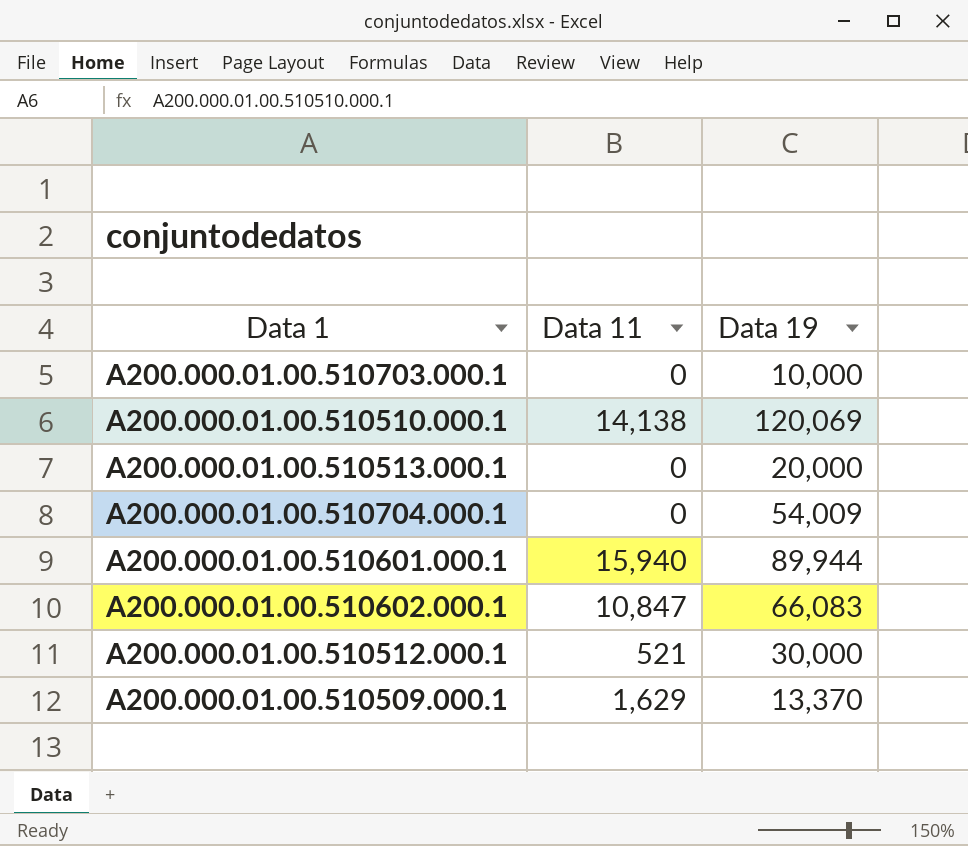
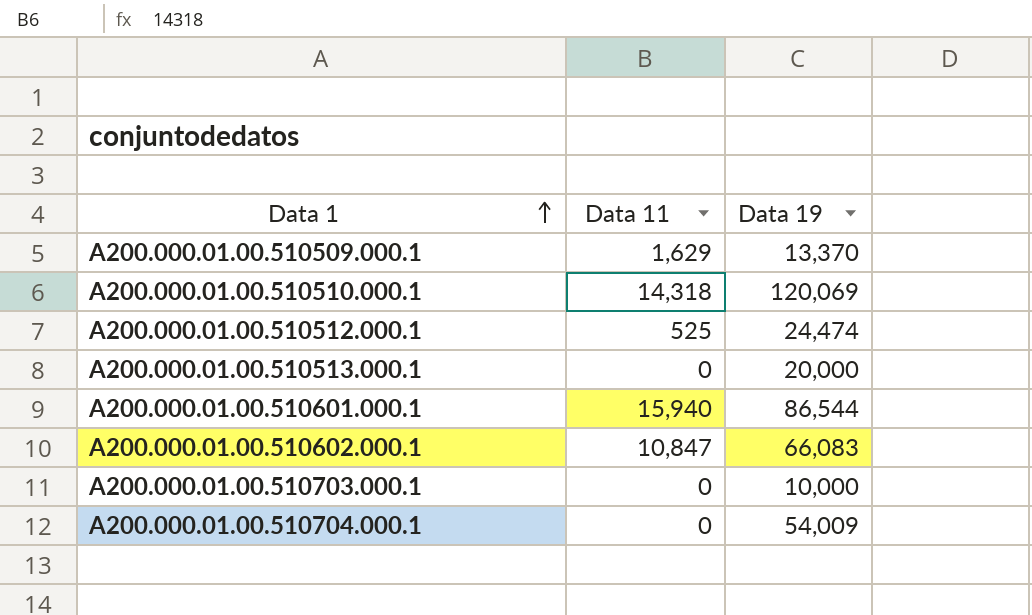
row order: none -> Data 1 ascending
A200.000.01.00.510510.000.1 | Data 11: 14,138 -> 14,318
A200.000.01.00.510512.000.1 | Data 11: 521 -> 525
A200.000.01.00.510512.000.1 | Data 19: 30,000 -> 24,474
A200.000.01.00.510601.000.1 | Data 19: 89,944 -> 86,544

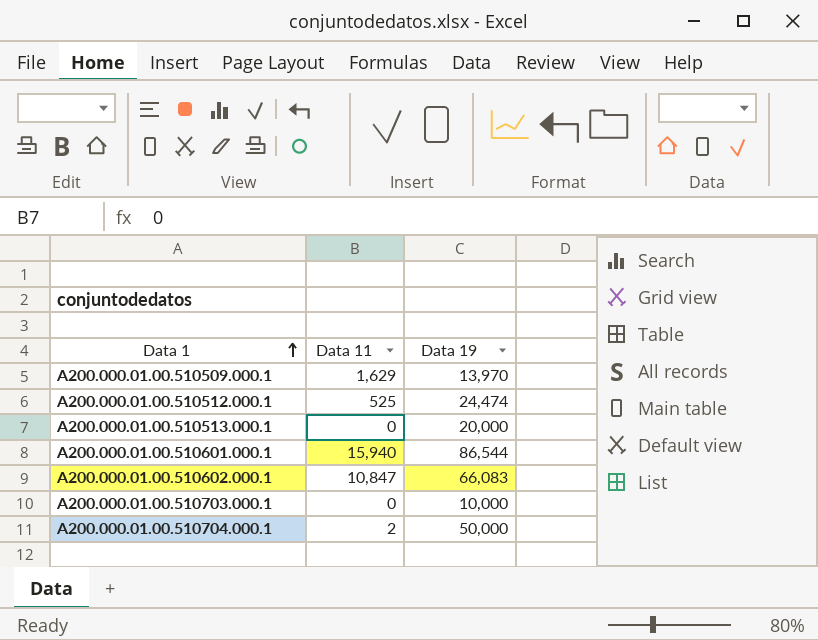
row A200.000.01.00.510510.000.1: 14,318 | 120,069 -> none
A200.000.01.00.510509.000.1 | Data 19: 13,370 -> 13,970
A200.000.01.00.510704.000.1 | Data 11: 0 -> 2
A200.000.01.00.510704.000.1 | Data 19: 54,009 -> 50,000

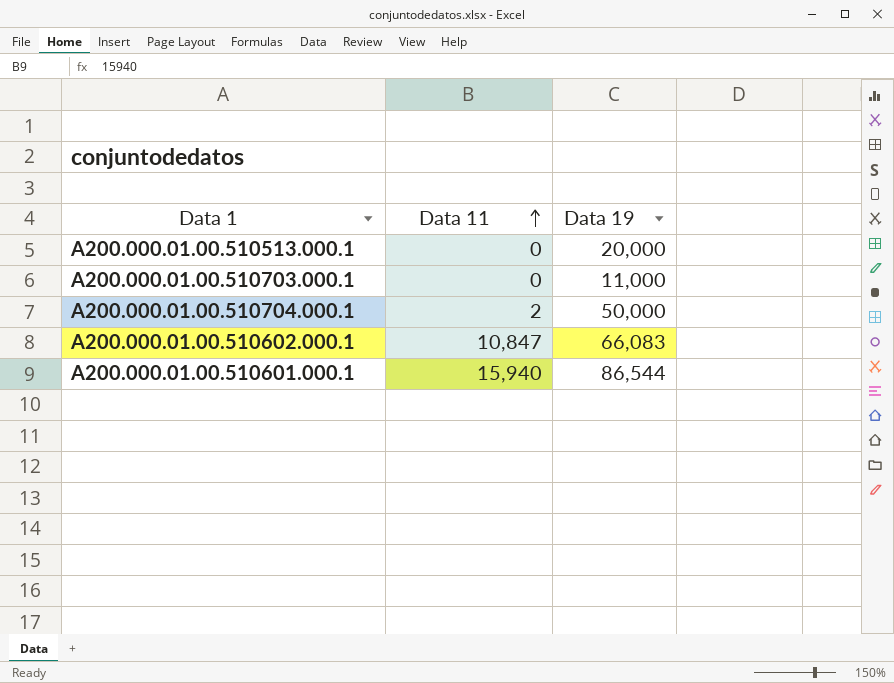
row order: Data 1 ascending -> Data 11 ascending
row A200.000.01.00.510509.000.1: 1,629 | 13,970 -> none
row A200.000.01.00.510512.000.1: 525 | 24,474 -> none
A200.000.01.00.510703.000.1 | Data 19: 10,000 -> 11,000

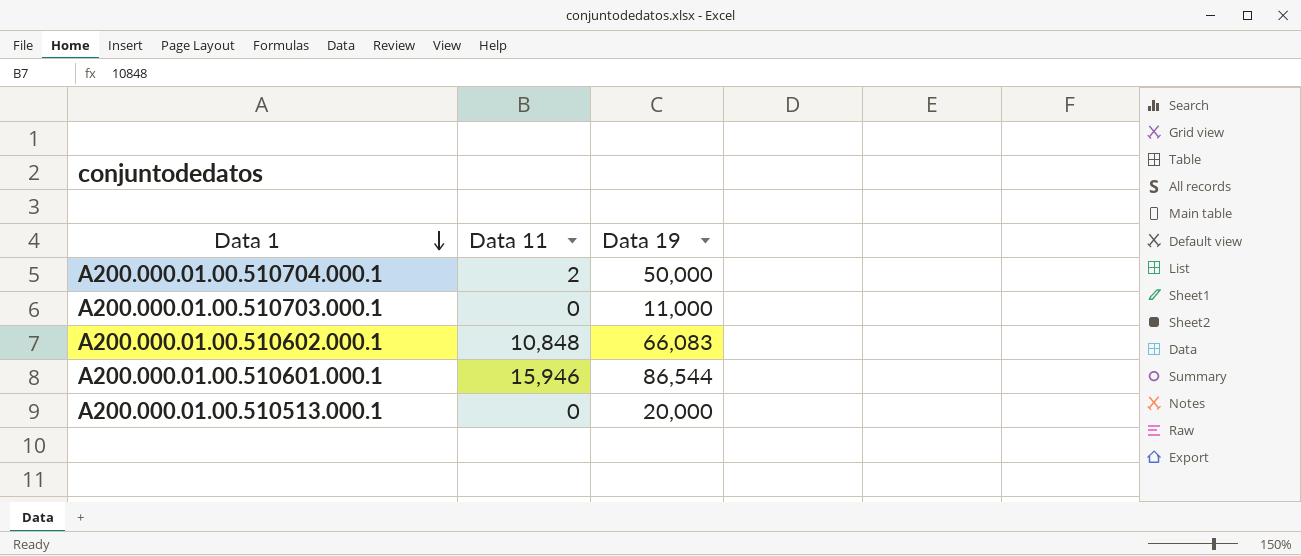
row order: Data 11 ascending -> Data 1 descending
A200.000.01.00.510602.000.1 | Data 11: 10,847 -> 10,848
A200.000.01.00.510601.000.1 | Data 11: 15,940 -> 15,946

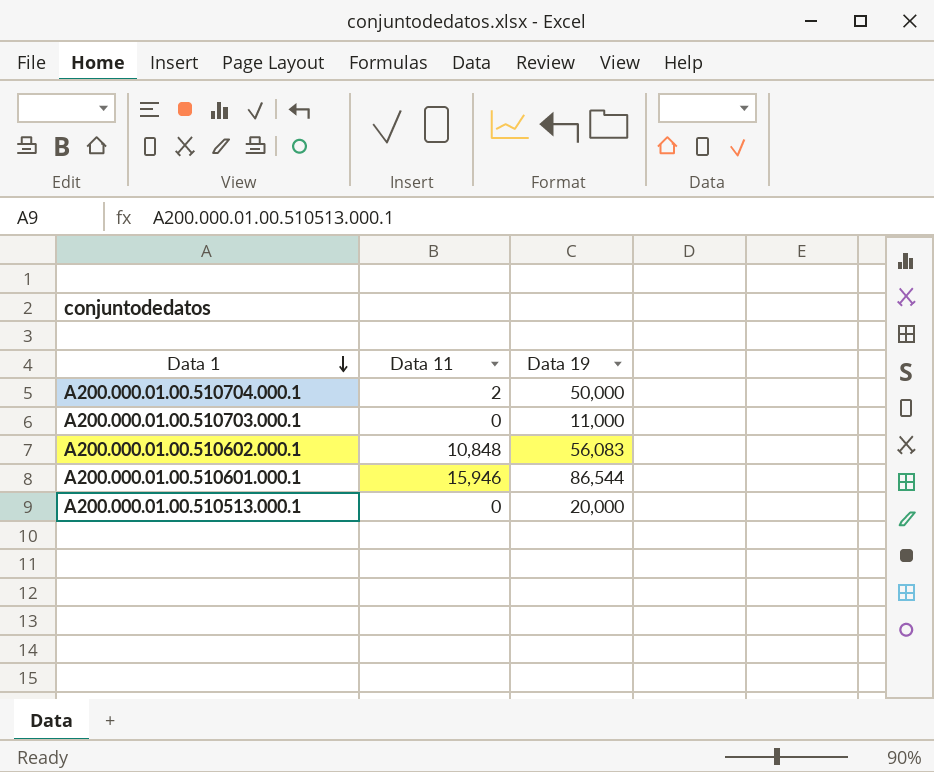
A200.000.01.00.510602.000.1 | Data 19: 66,083 -> 56,083

